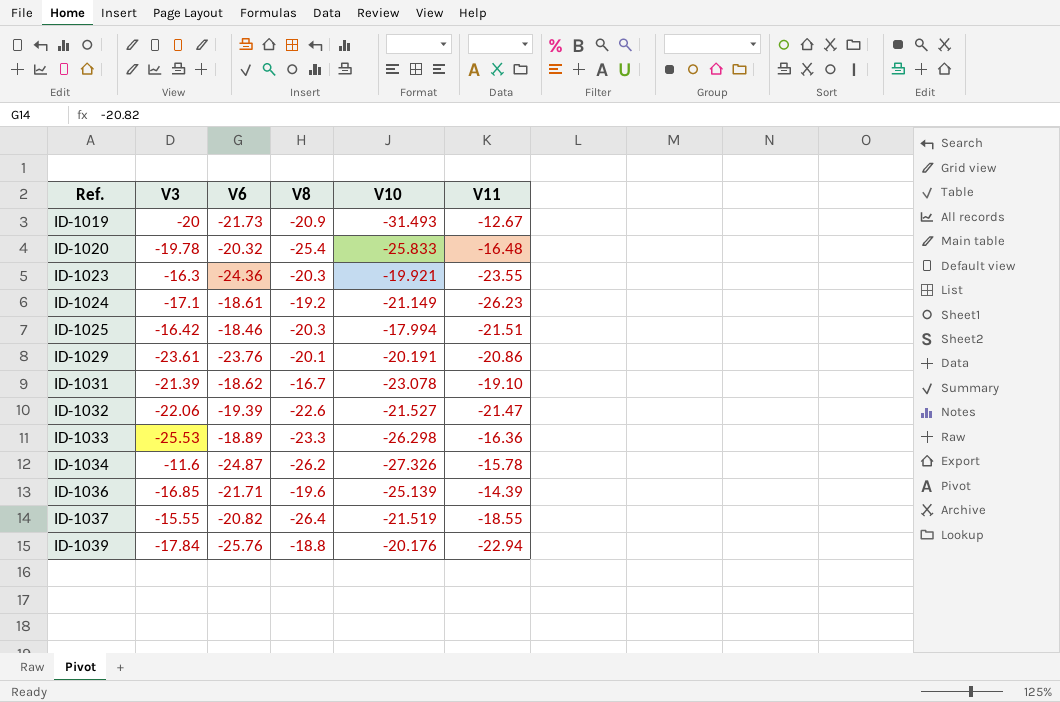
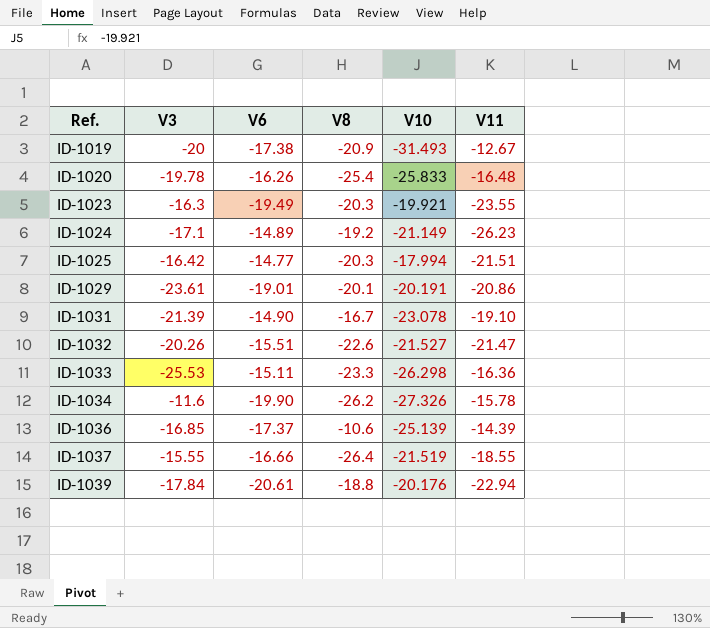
ID-1019 | V6: -21.73 -> -17.38
ID-1020 | V6: -20.32 -> -16.26
ID-1023 | V6: -24.36 -> -19.49
ID-1024 | V6: -18.61 -> -14.89
ID-1025 | V6: -18.46 -> -14.77
ID-1029 | V6: -23.76 -> -19.01
ID-1031 | V6: -18.62 -> -14.90
ID-1032 | V3: -22.06 -> -20.26
ID-1032 | V6: -19.39 -> -15.51
ID-1033 | V6: -18.89 -> -15.11
ID-1034 | V6: -24.87 -> -19.90
ID-1036 | V6: -21.71 -> -17.37
ID-1036 | V8: -19.6 -> -10.6
ID-1037 | V6: -20.82 -> -16.66
ID-1039 | V6: -25.76 -> -20.61

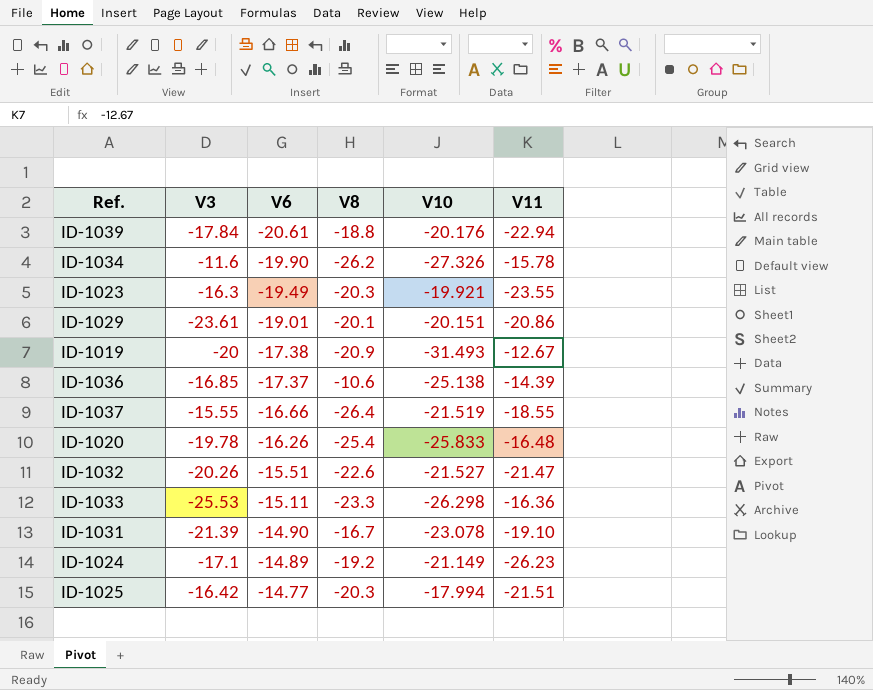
row order: Ref. ascending -> V6 ascending
ID-1029 | V10: -20.191 -> -20.151
ID-1036 | V10: -25.139 -> -25.138

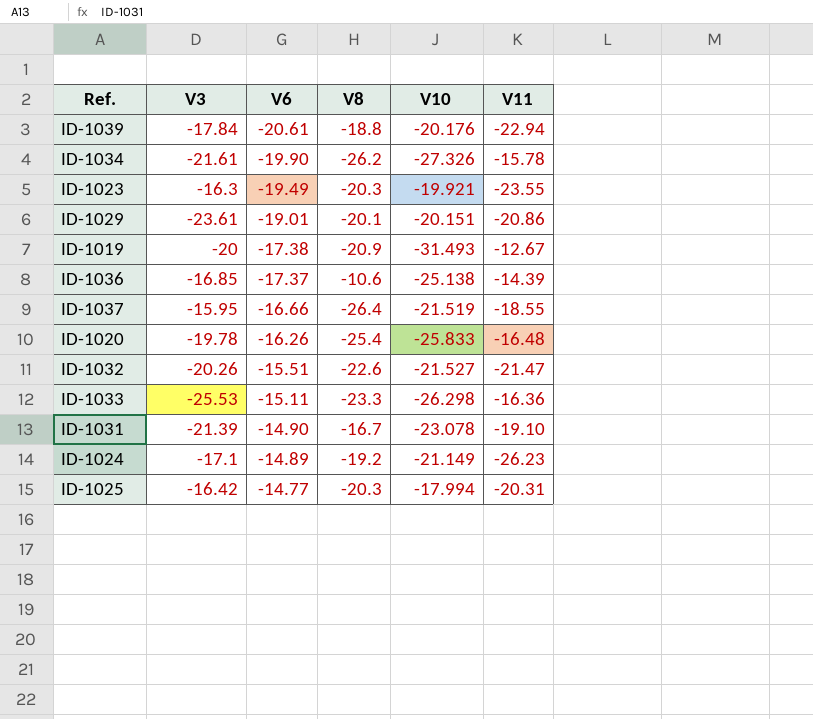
ID-1034 | V3: -11.6 -> -21.61
ID-1037 | V3: -15.55 -> -15.95
ID-1025 | V11: -21.51 -> -20.31

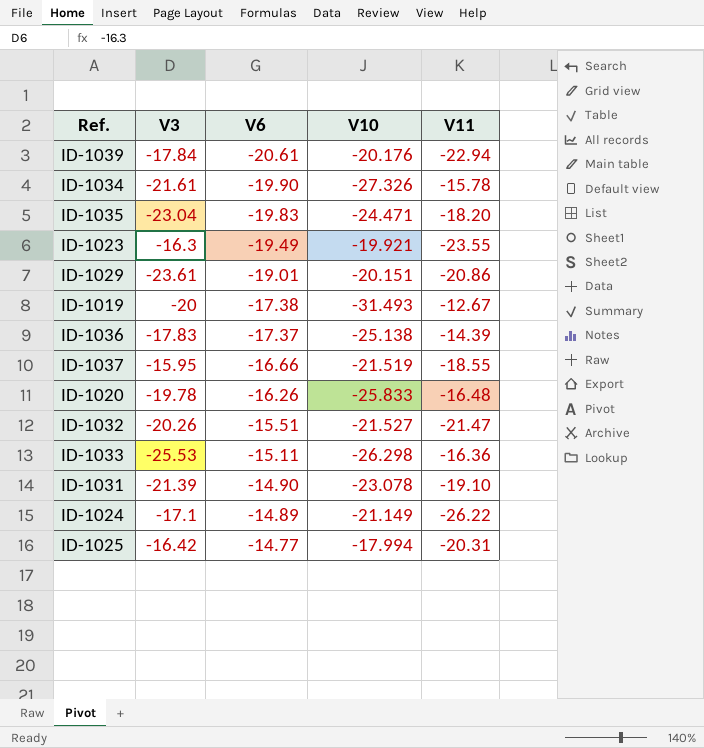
column V8 | position: 4 -> none
row ID-1035: none -> -23.04 | -19.83 | -24.471 | -18.20
ID-1036 | V3: -16.85 -> -17.83
ID-1024 | V11: -26.23 -> -26.22

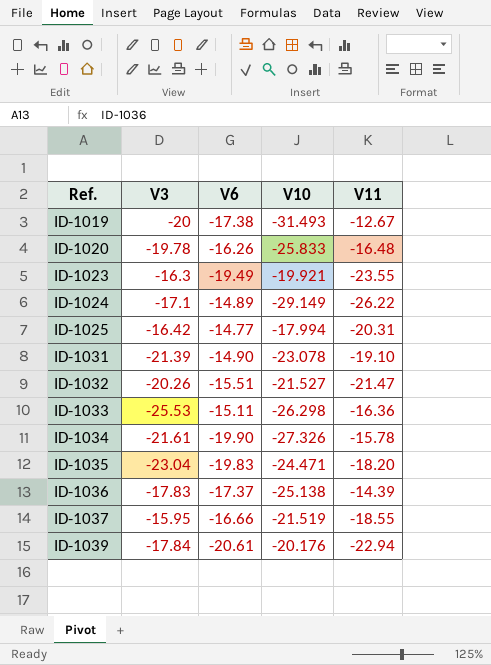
row order: V6 ascending -> Ref. ascending
row ID-1029: -23.61 | -19.01 | -20.151 | -20.86 -> none
ID-1024 | V10: -21.149 -> -29.149

